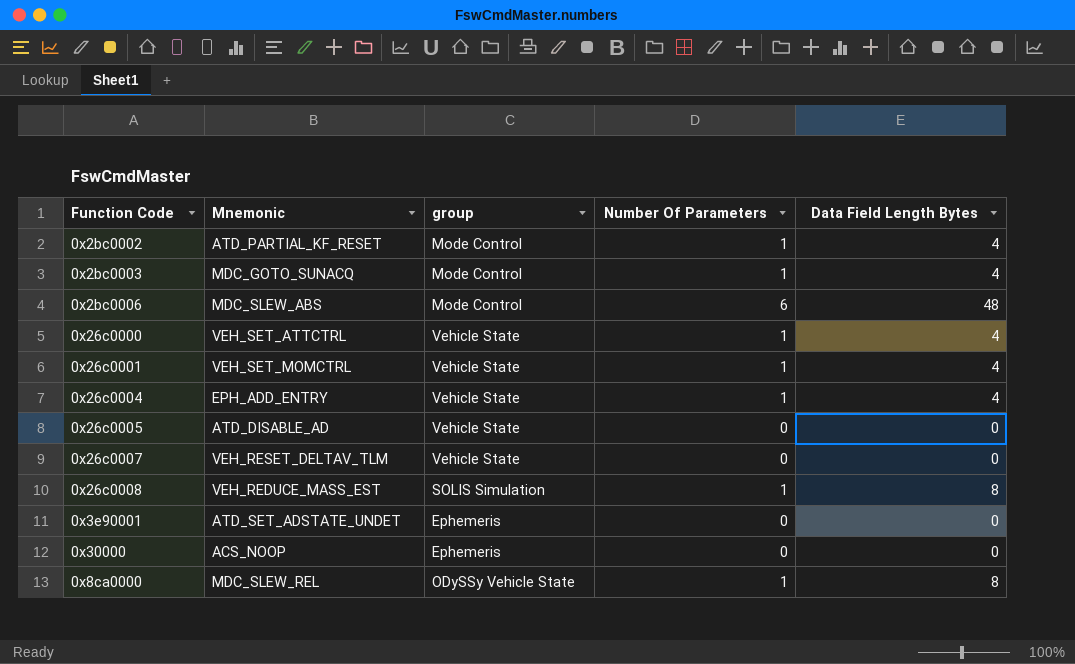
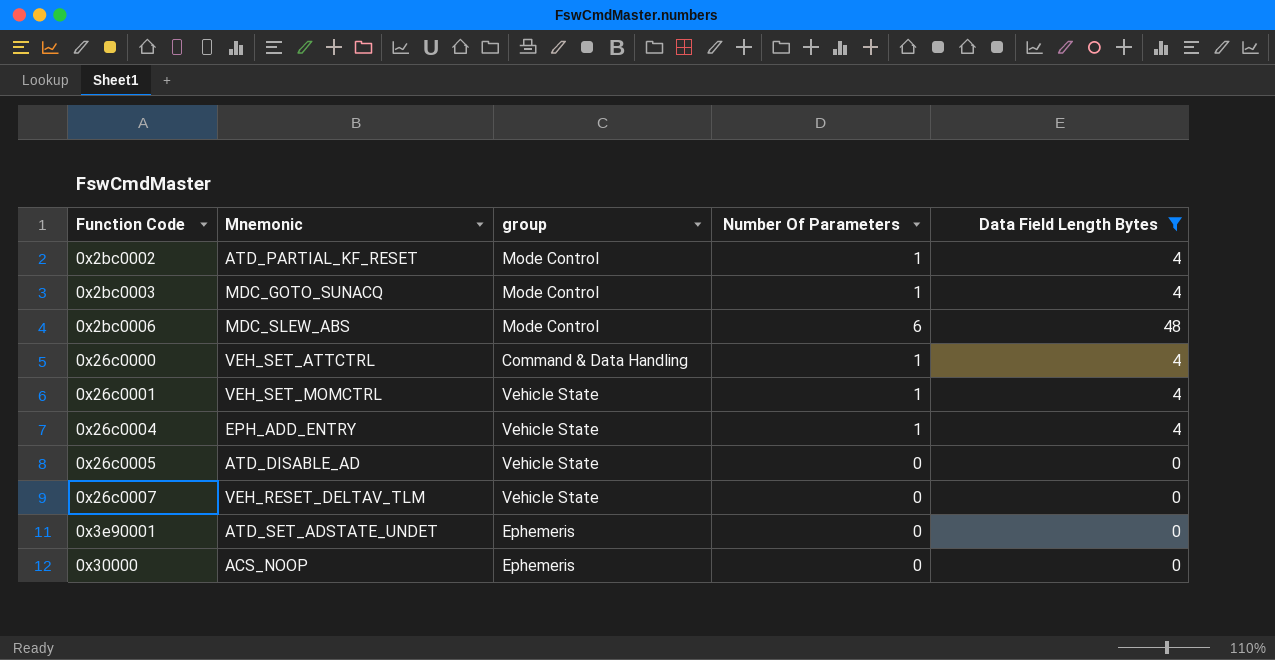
filter: none -> Data Field Length Bytes != 8
0x26c0000 | group: Vehicle State -> Command & Data Handling

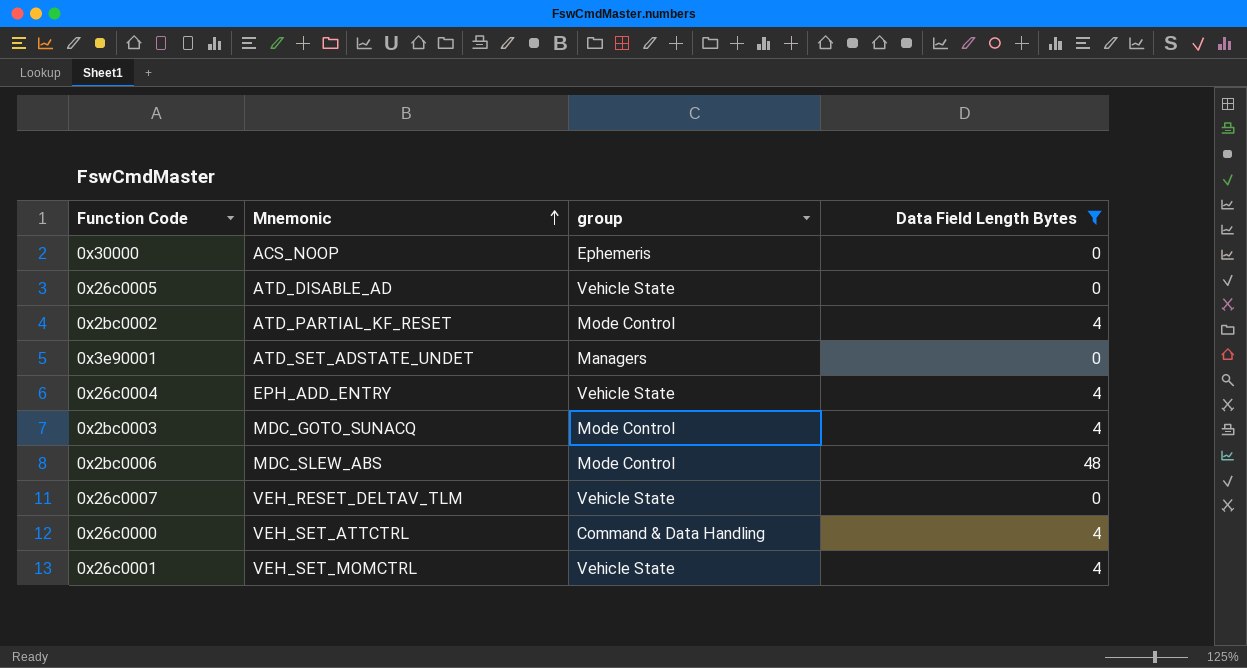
row order: none -> Mnemonic ascending
column Number Of Parameters | position: 4 -> none
0x3e90001 | group: Ephemeris -> Managers

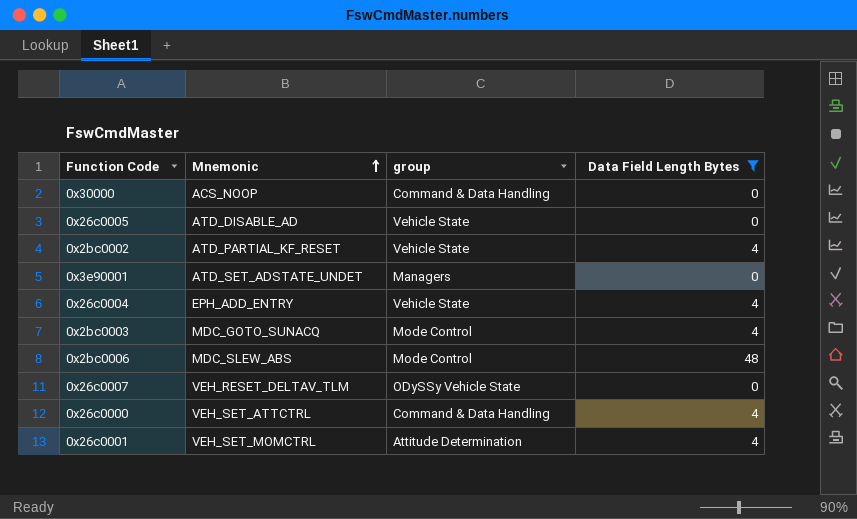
0x30000 | group: Ephemeris -> Command & Data Handling
0x2bc0002 | group: Mode Control -> Vehicle State
0x26c0007 | group: Vehicle State -> ODySSy Vehicle State
0x26c0001 | group: Vehicle State -> Attitude Determination

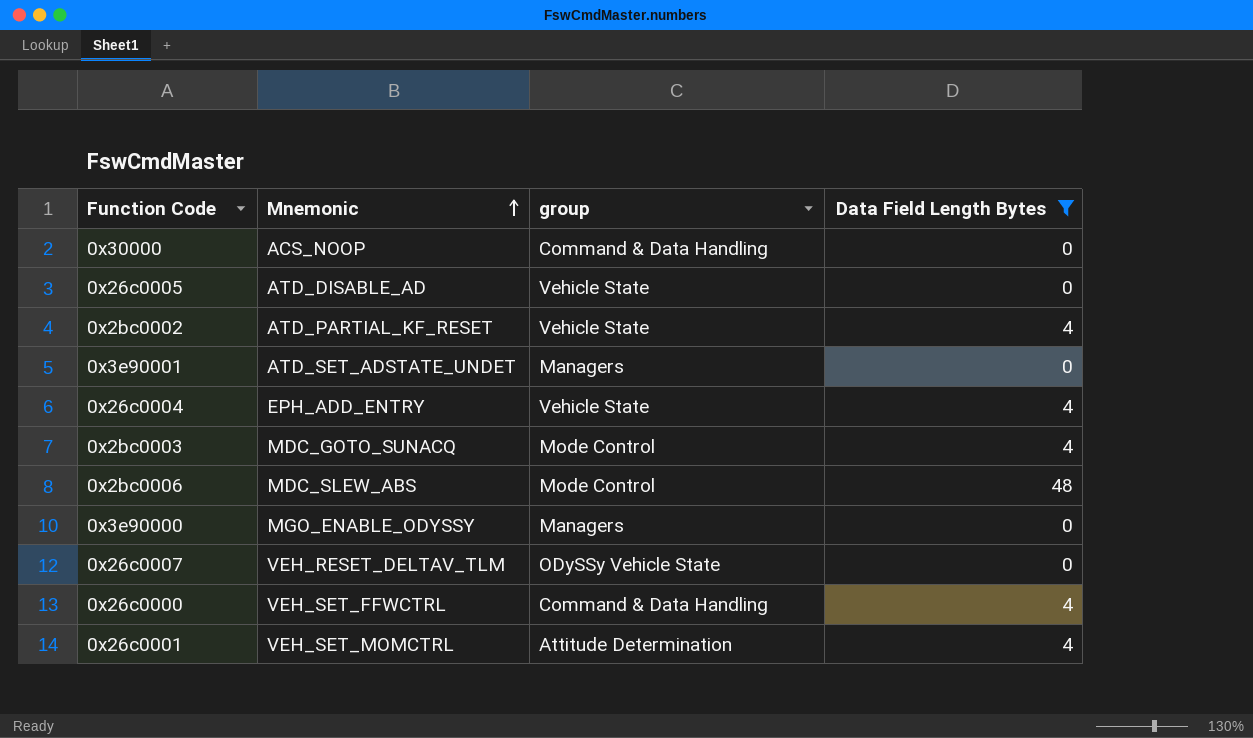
row 0x3e90000: none -> MGO_ENABLE_ODYSSY | Managers | 0
0x26c0000 | Mnemonic: VEH_SET_ATTCTRL -> VEH_SET_FFWCTRL

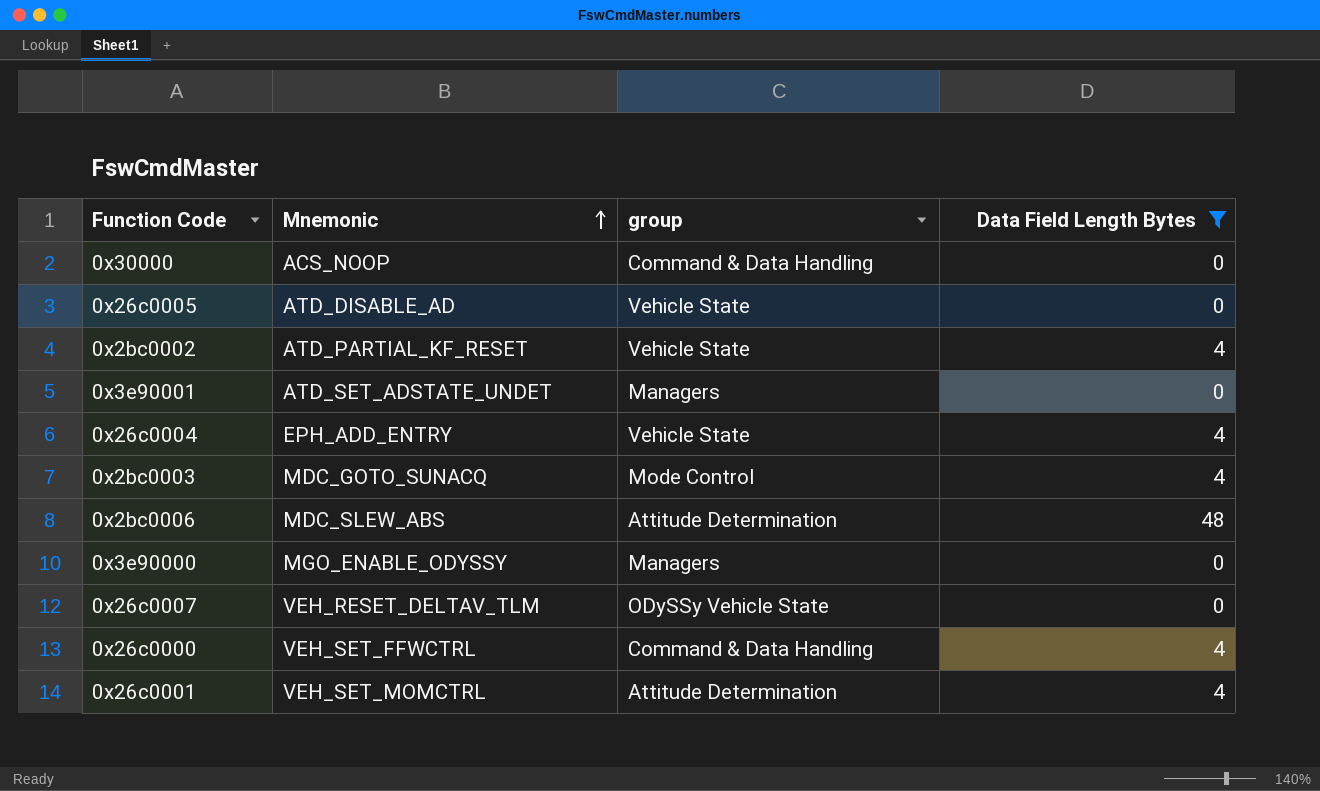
0x2bc0006 | group: Mode Control -> Attitude Determination

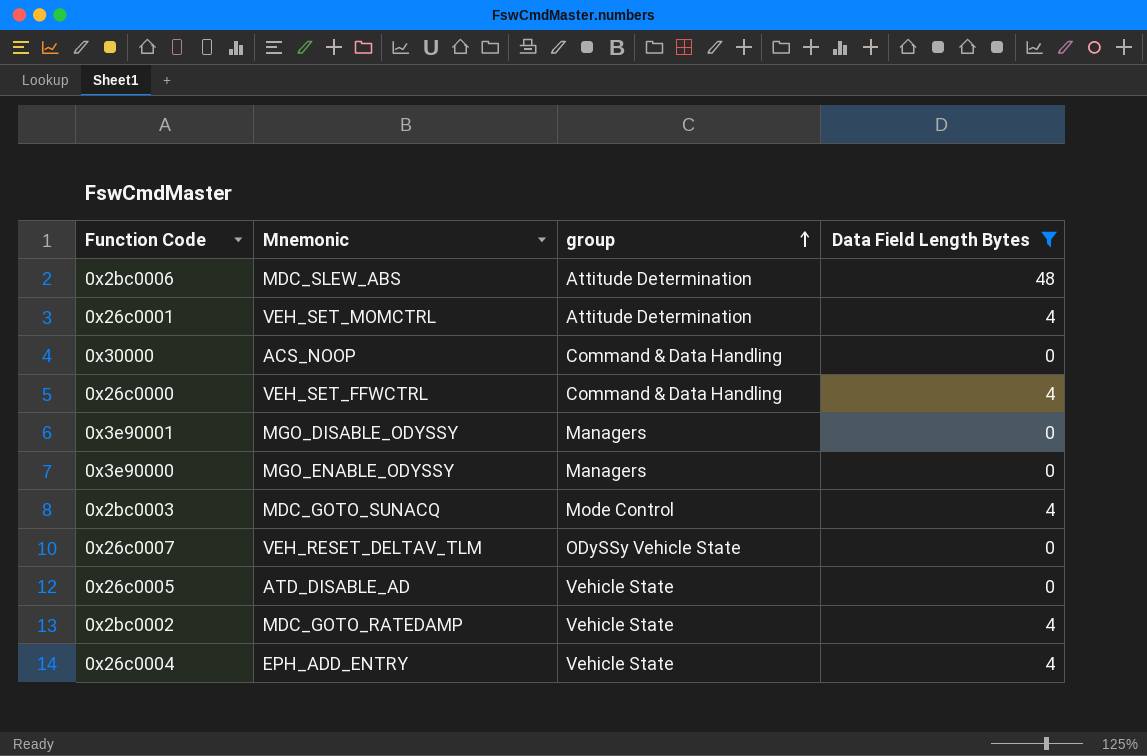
row order: Mnemonic ascending -> group ascending
0x3e90001 | Mnemonic: ATD_SET_ADSTATE_UNDET -> MGO_DISABLE_ODYSSY
0x2bc0002 | Mnemonic: ATD_PARTIAL_KF_RESET -> MDC_GOTO_RATEDAMP

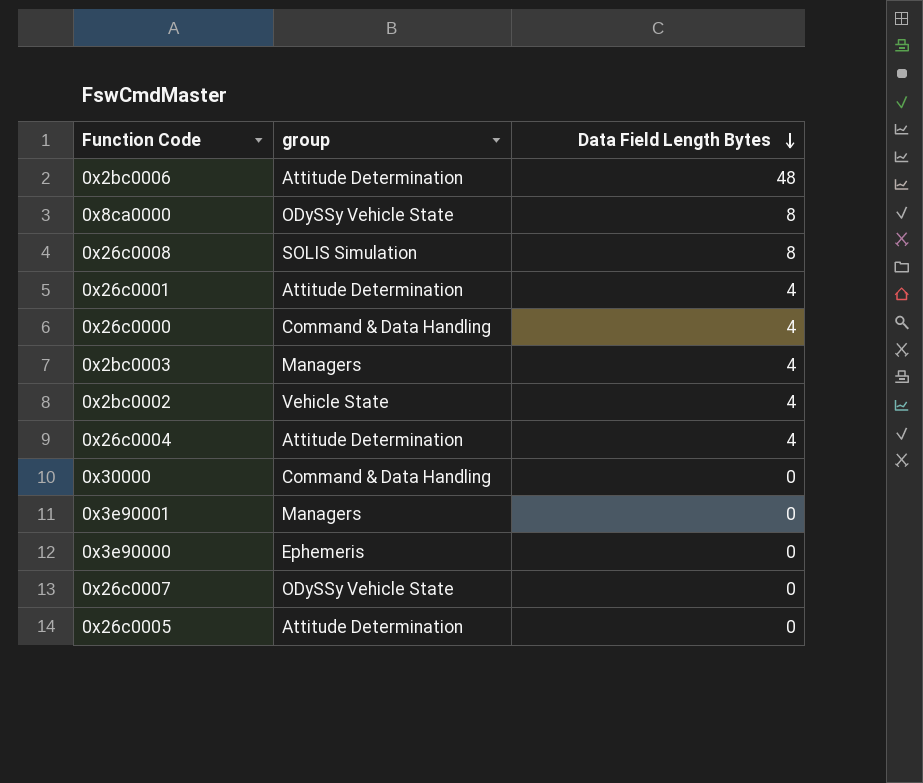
filter: Data Field Length Bytes != 8 -> none
row order: group ascending -> Data Field Length Bytes descending
column Mnemonic | position: 2 -> none
0x2bc0003 | group: Mode Control -> Managers
0x26c0004 | group: Vehicle State -> Attitude Determination
0x3e90000 | group: Managers -> Ephemeris
0x26c0005 | group: Vehicle State -> Attitude Determination

